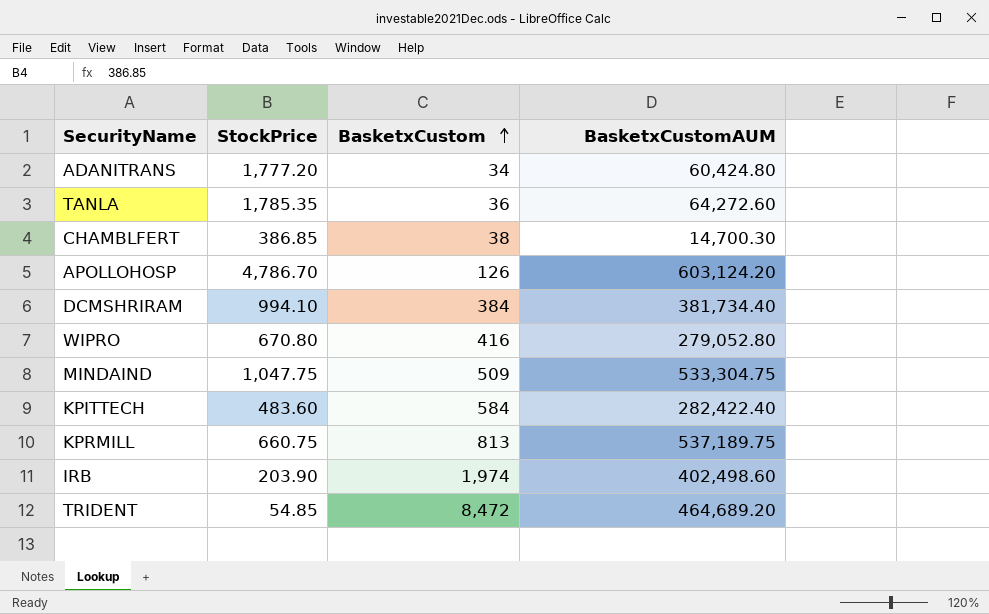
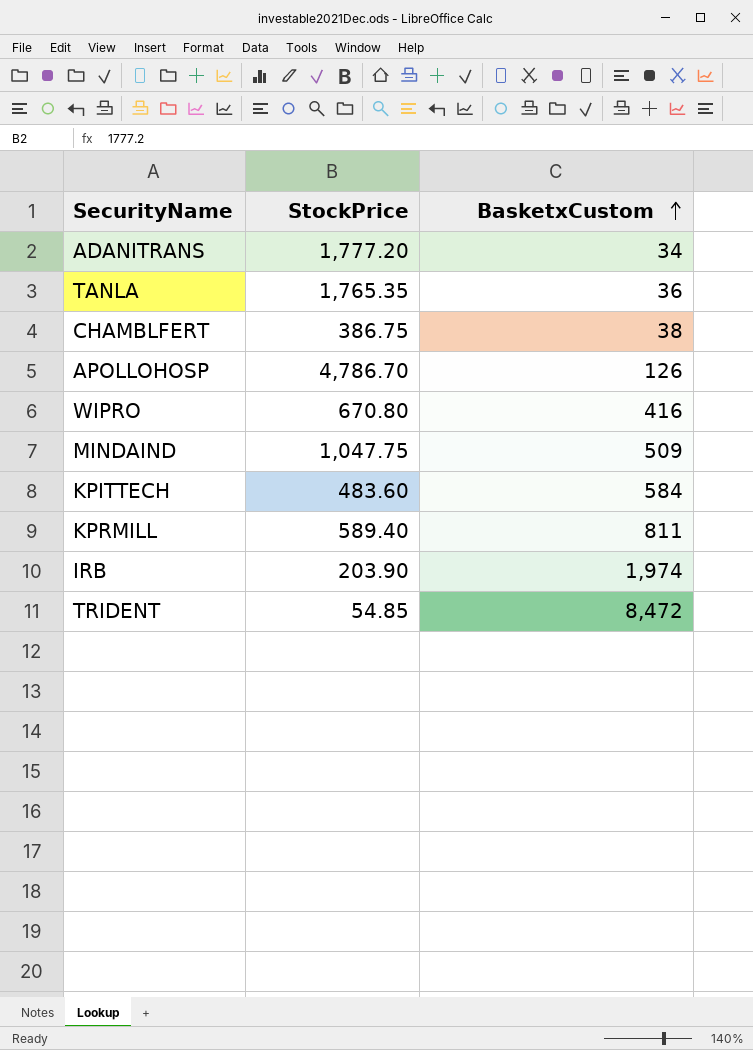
column BasketxCustomAUM | formula: [StockPrice] * [BasketxCustom] -> none
row DCMSHRIRAM: 994.10 | 384 | 381,734.40 -> none
TANLA | StockPrice: 1,785.35 -> 1,765.35
CHAMBLFERT | StockPrice: 386.85 -> 386.75
KPRMILL | StockPrice: 660.75 -> 589.40
KPRMILL | BasketxCustom: 813 -> 811

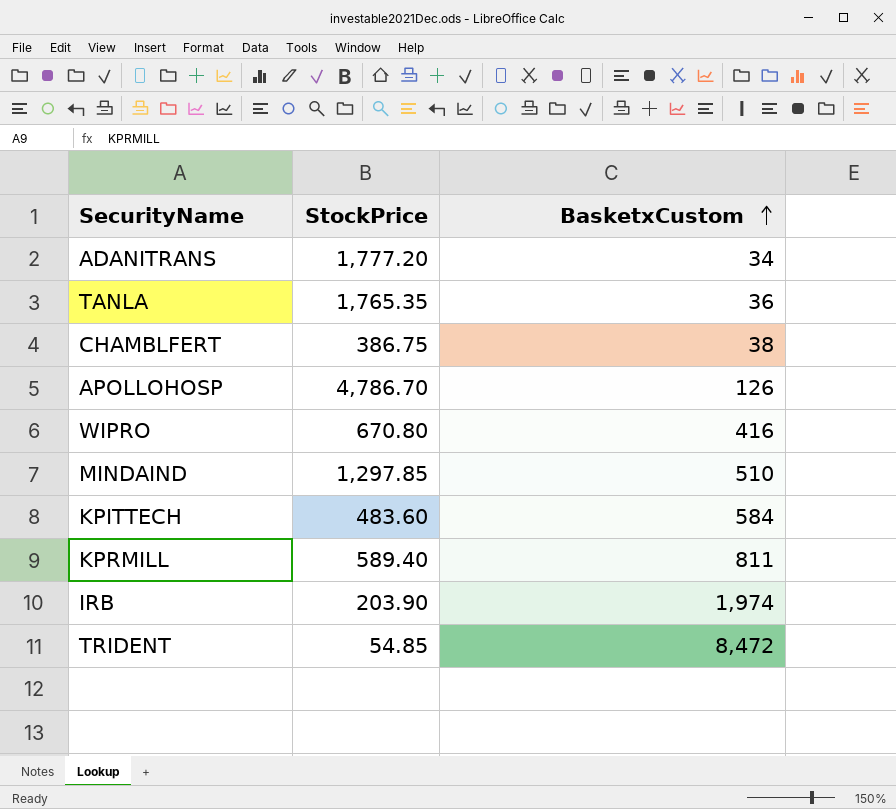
MINDAIND | StockPrice: 1,047.75 -> 1,297.85
MINDAIND | BasketxCustom: 509 -> 510

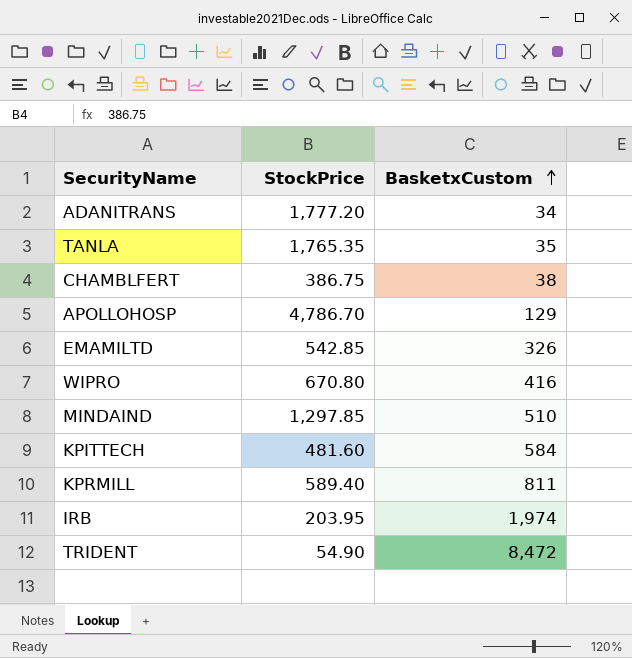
TANLA | BasketxCustom: 36 -> 35
APOLLOHOSP | BasketxCustom: 126 -> 129
row EMAMILTD: none -> 542.85 | 326
KPITTECH | StockPrice: 483.60 -> 481.60
IRB | StockPrice: 203.90 -> 203.95
TRIDENT | StockPrice: 54.85 -> 54.90

